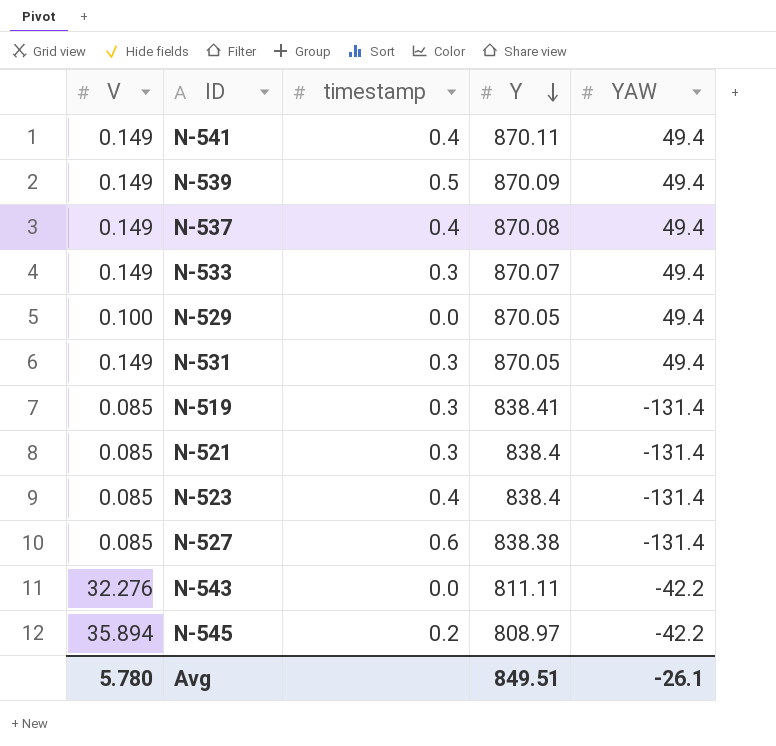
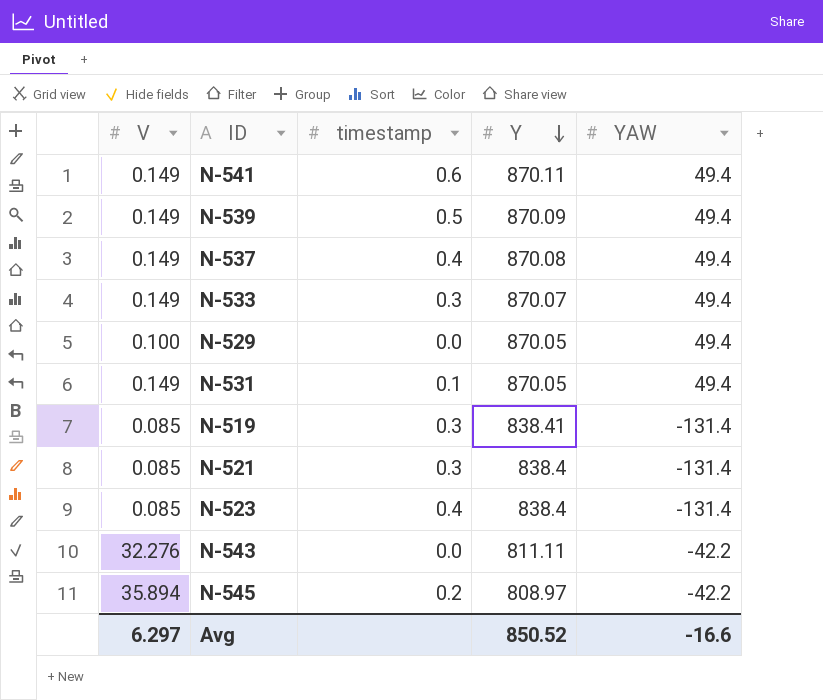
row N-527: 0.085 | 0.6 | 838.38 | -131.4 -> none
N-541 | timestamp: 0.4 -> 0.6
N-531 | timestamp: 0.3 -> 0.1
Avg | V: 5.780 -> 6.297
Avg | Y: 849.51 -> 850.52
Avg | YAW: -26.1 -> -16.6

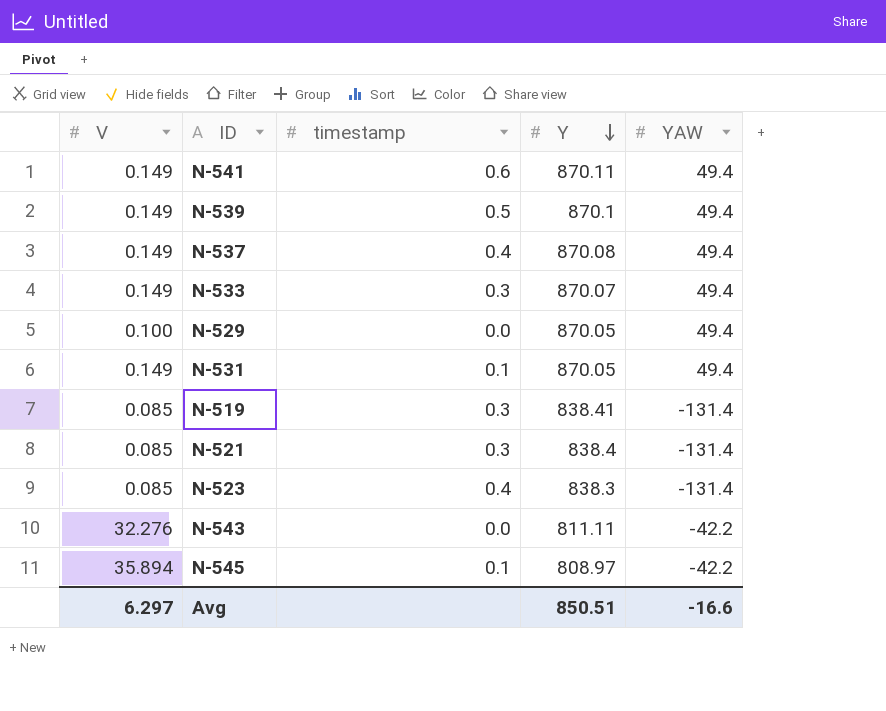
N-539 | Y: 870.09 -> 870.1
N-523 | Y: 838.4 -> 838.3
N-545 | timestamp: 0.2 -> 0.1
Avg | Y: 850.52 -> 850.51

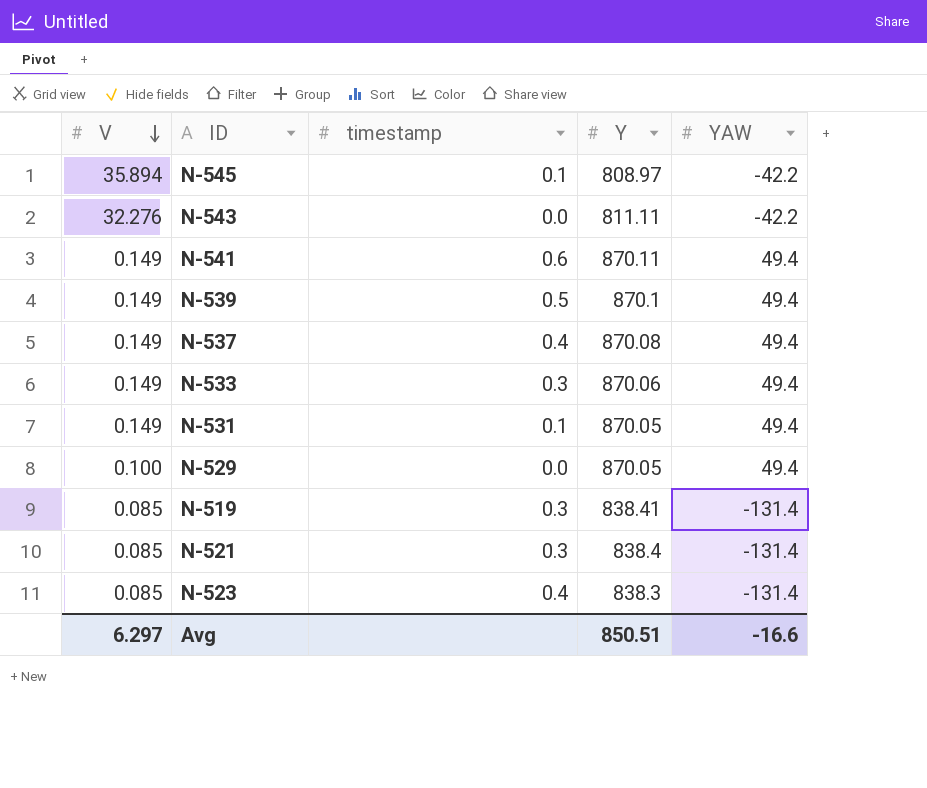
row order: Y descending -> V descending
N-533 | Y: 870.07 -> 870.06

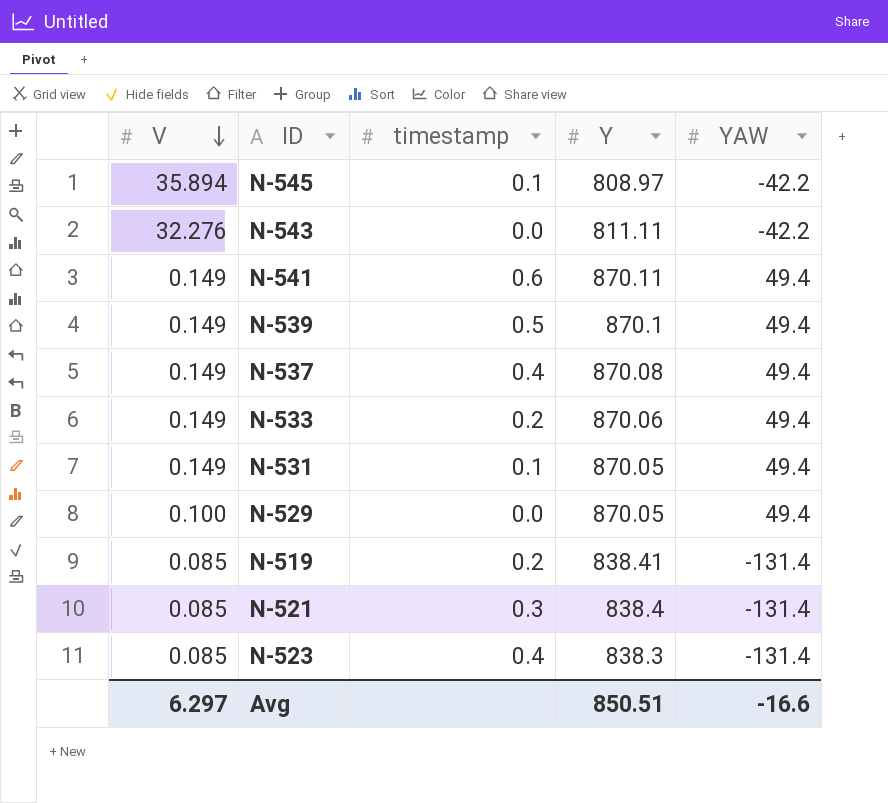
N-533 | timestamp: 0.3 -> 0.2
N-519 | timestamp: 0.3 -> 0.2

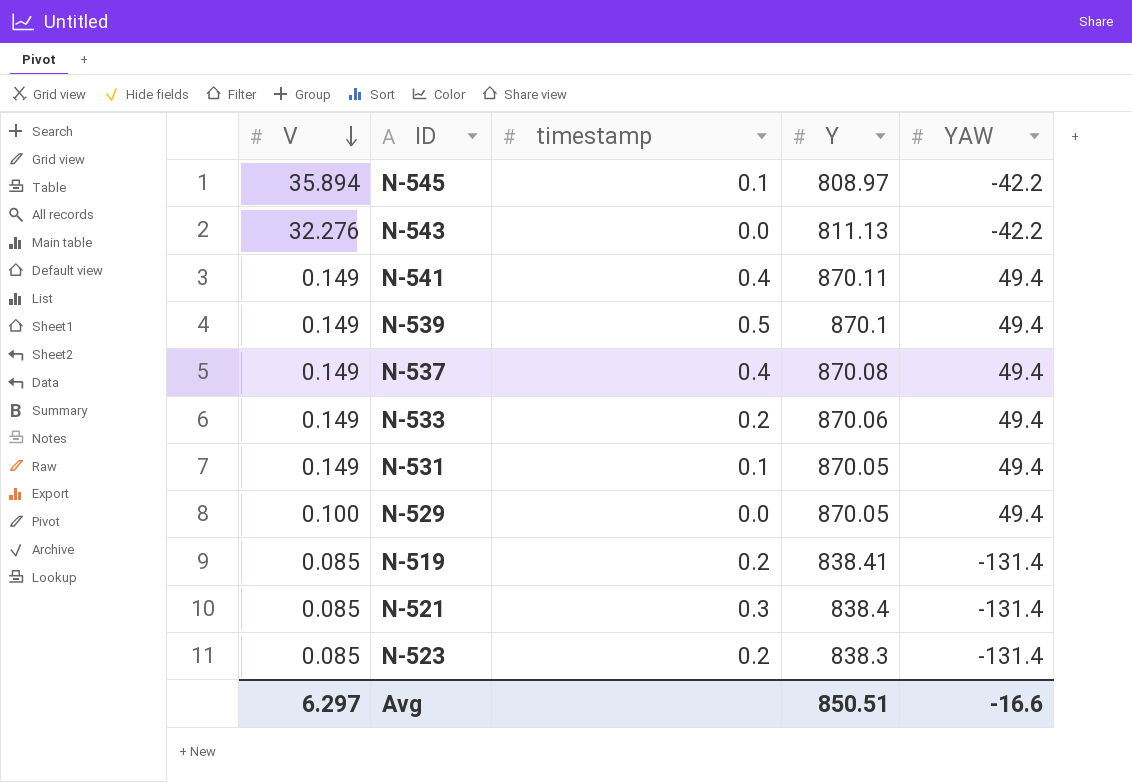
N-543 | Y: 811.11 -> 811.13
N-541 | timestamp: 0.6 -> 0.4
N-523 | timestamp: 0.4 -> 0.2

